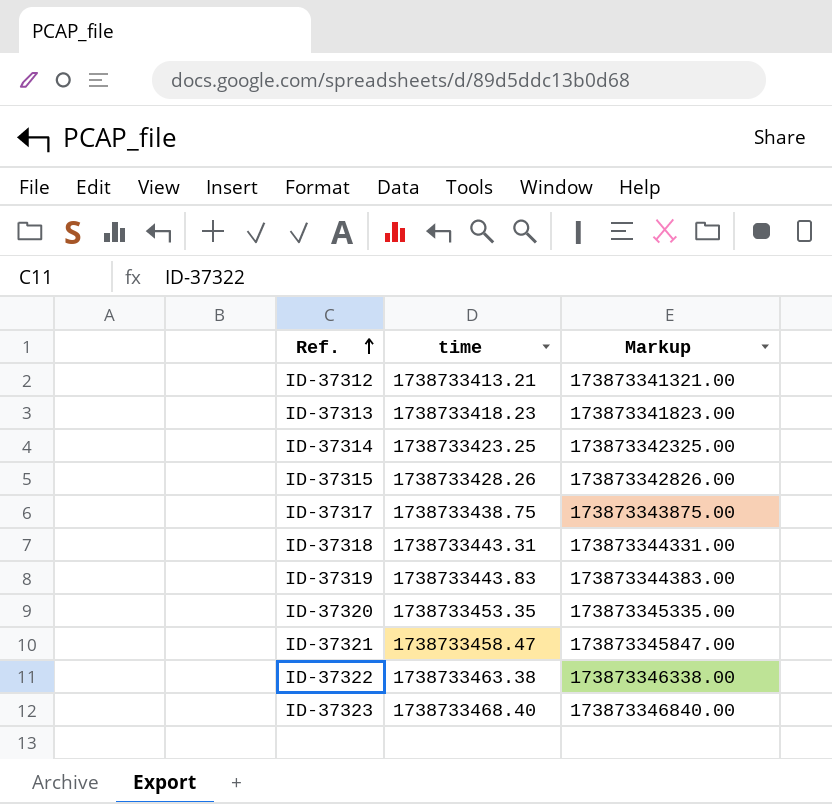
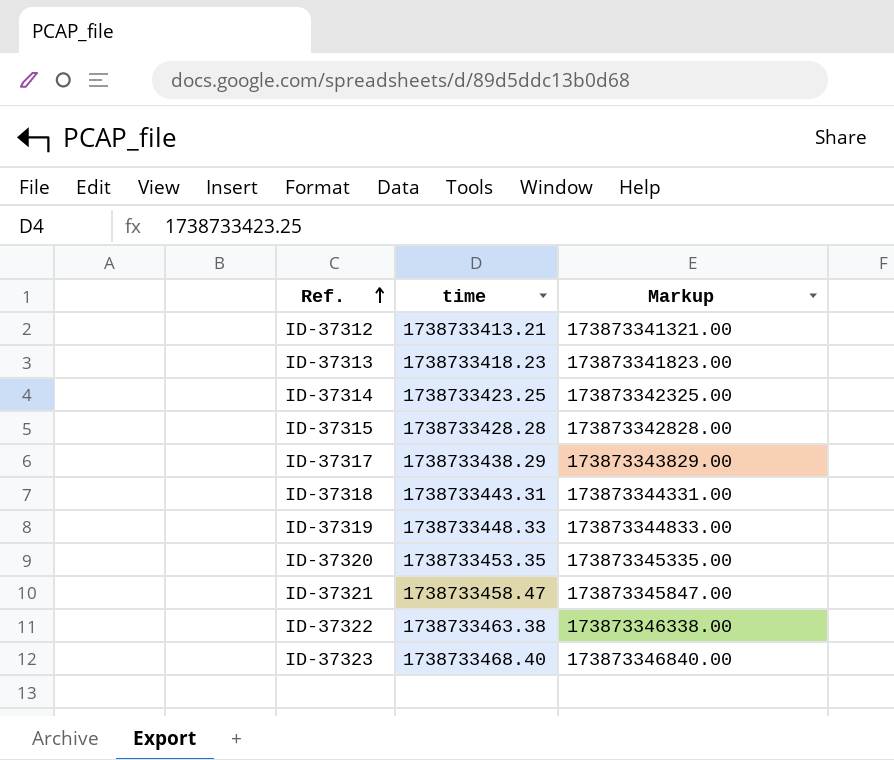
ID-37315 | time: 1738733428.26 -> 1738733428.28
ID-37315 | Markup: 173873342826.00 -> 173873342828.00
ID-37317 | time: 1738733438.75 -> 1738733438.29
ID-37317 | Markup: 173873343875.00 -> 173873343829.00
ID-37319 | time: 1738733443.83 -> 1738733448.33
ID-37319 | Markup: 173873344383.00 -> 173873344833.00

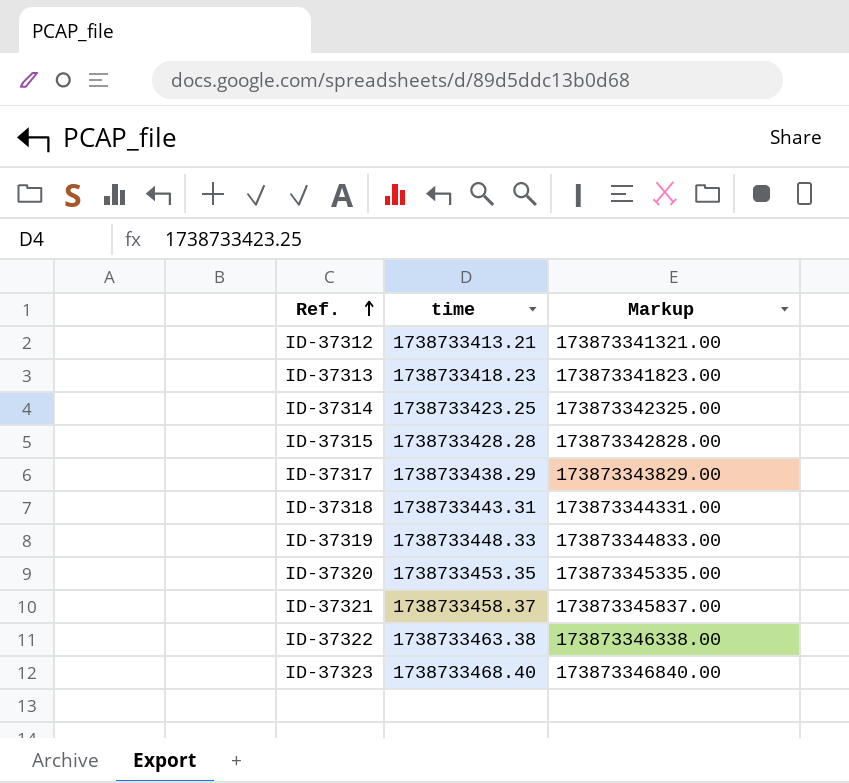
ID-37321 | time: 1738733458.47 -> 1738733458.37
ID-37321 | Markup: 173873345847.00 -> 173873345837.00

